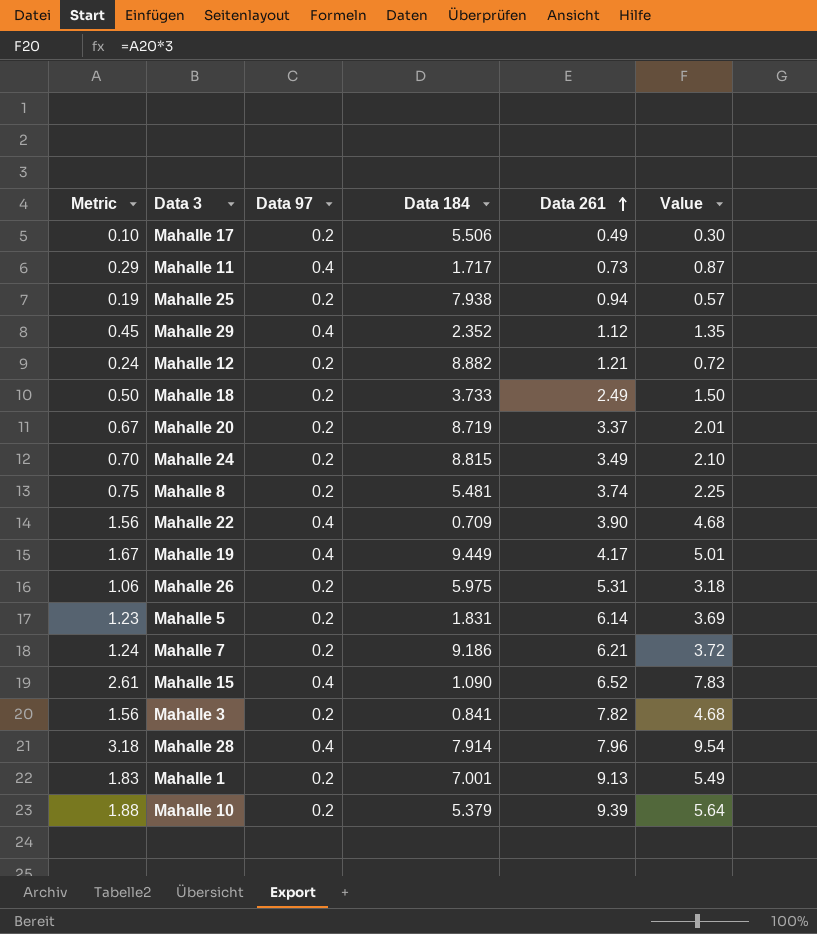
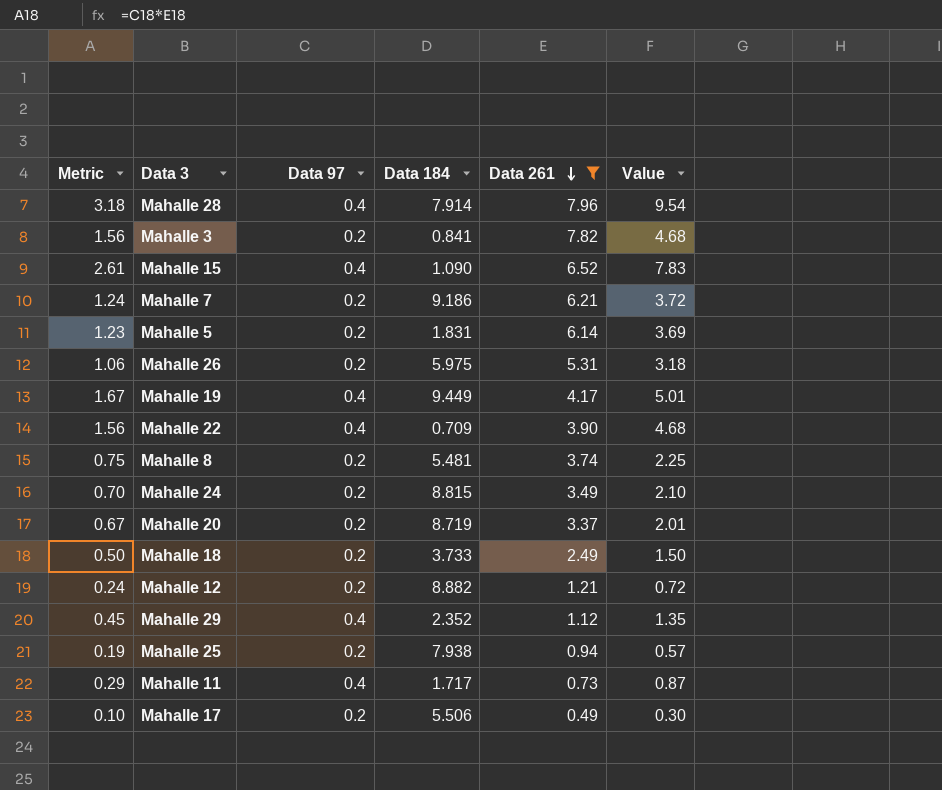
filter: none -> Data 261 <= 7.96
row order: Data 261 ascending -> Data 261 descending

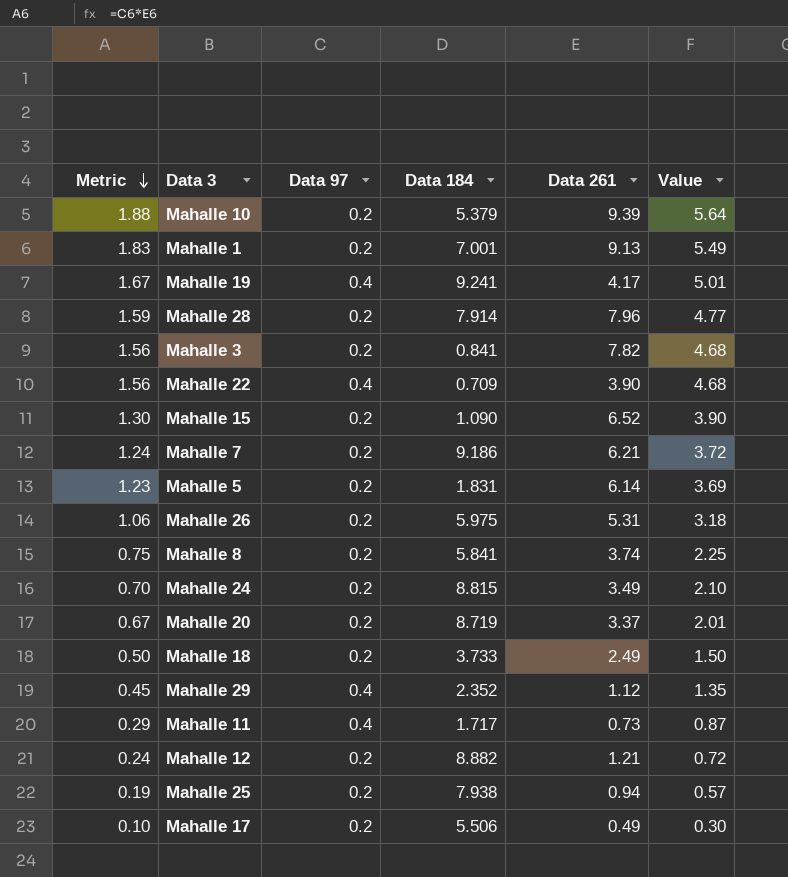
filter: Data 261 <= 7.96 -> none
row order: Data 261 descending -> Metric descending
Mahalle 19 | Data 184: 9.449 -> 9.241
Mahalle 28 | Metric: 3.18 -> 1.59
Mahalle 28 | Data 97: 0.4 -> 0.2
Mahalle 28 | Value: 9.54 -> 4.77
Mahalle 15 | Metric: 2.61 -> 1.30
Mahalle 15 | Data 97: 0.4 -> 0.2
Mahalle 15 | Value: 7.83 -> 3.90
Mahalle 8 | Data 184: 5.481 -> 5.841

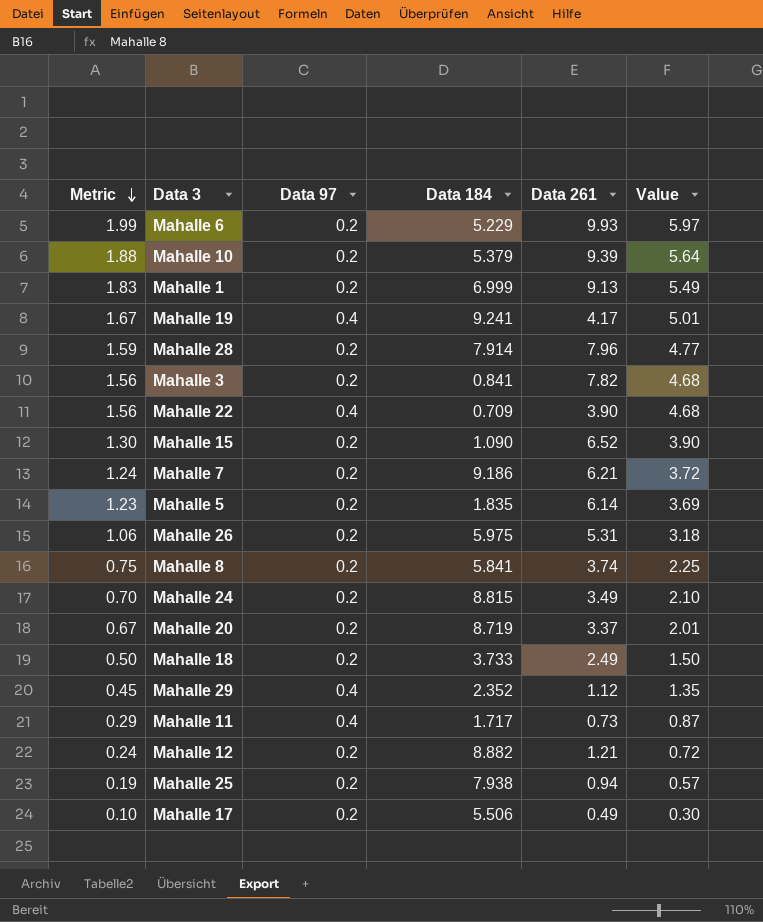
row Mahalle 6: none -> 1.99 | 0.2 | 5.229 | 9.93 | 5.97
Mahalle 1 | Data 184: 7.001 -> 6.999
Mahalle 5 | Data 184: 1.831 -> 1.835

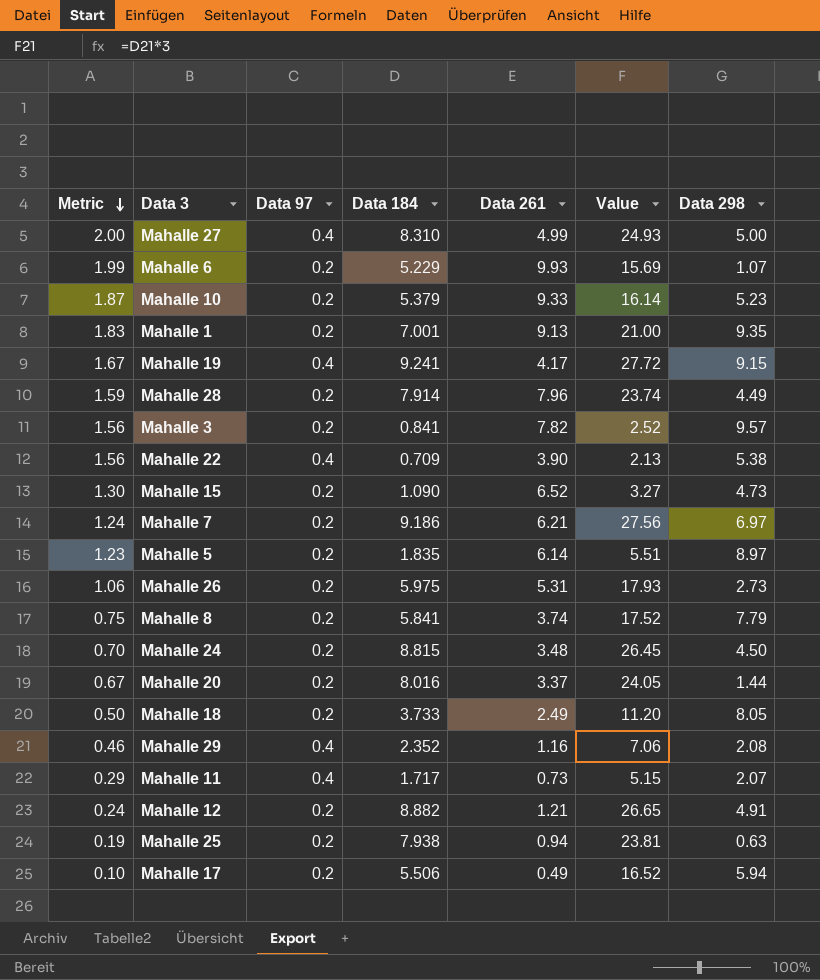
column Value | formula: [Metric] * 3 -> [Data 184] * 3
column Data 298 | position: none -> 7
row Mahalle 27: none -> 2.00 | 0.4 | 8.310 | 4.99 | 24.93 | 5.00
Mahalle 10 | Metric: 1.88 -> 1.87
Mahalle 10 | Data 261: 9.39 -> 9.33
Mahalle 1 | Data 184: 6.999 -> 7.001
Mahalle 24 | Data 261: 3.49 -> 3.48
Mahalle 20 | Data 184: 8.719 -> 8.016
Mahalle 29 | Metric: 0.45 -> 0.46
Mahalle 29 | Data 261: 1.12 -> 1.16

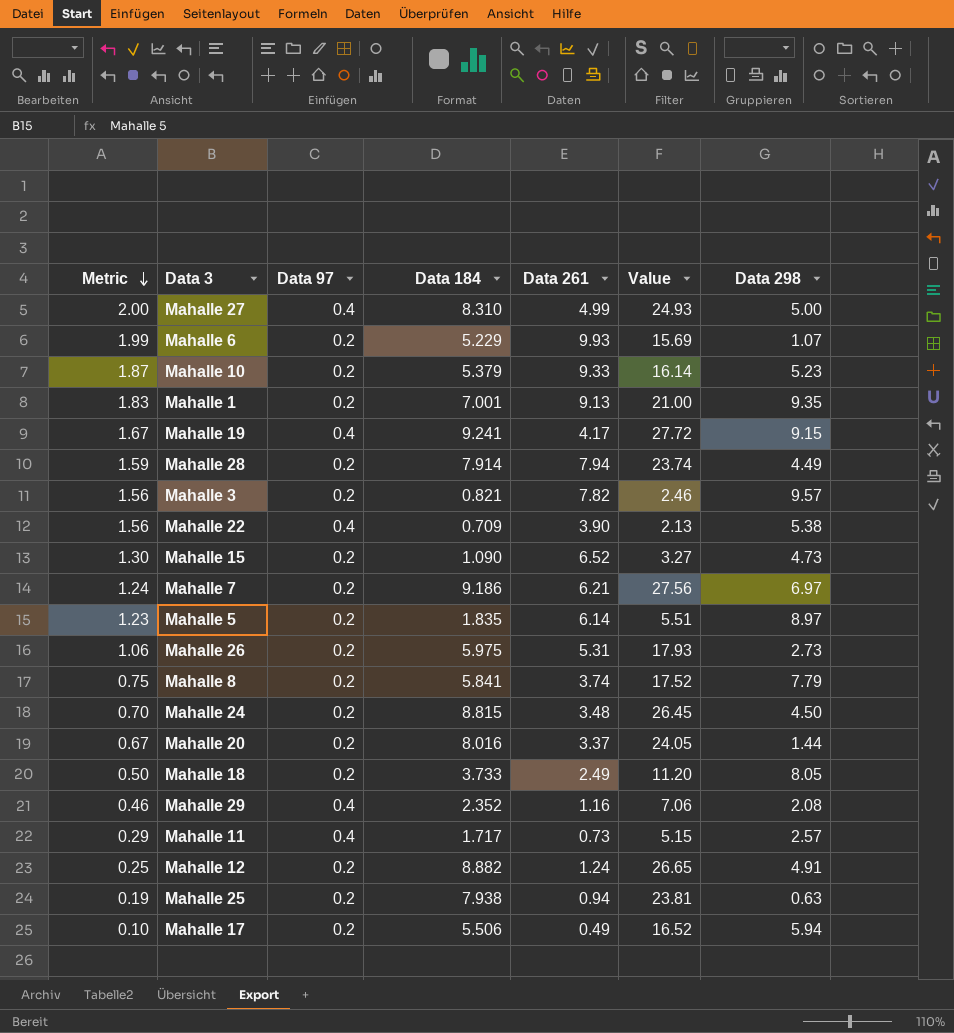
Mahalle 28 | Data 261: 7.96 -> 7.94
Mahalle 3 | Data 184: 0.841 -> 0.821
Mahalle 3 | Value: 2.52 -> 2.46
Mahalle 11 | Data 298: 2.07 -> 2.57
Mahalle 12 | Metric: 0.24 -> 0.25
Mahalle 12 | Data 261: 1.21 -> 1.24

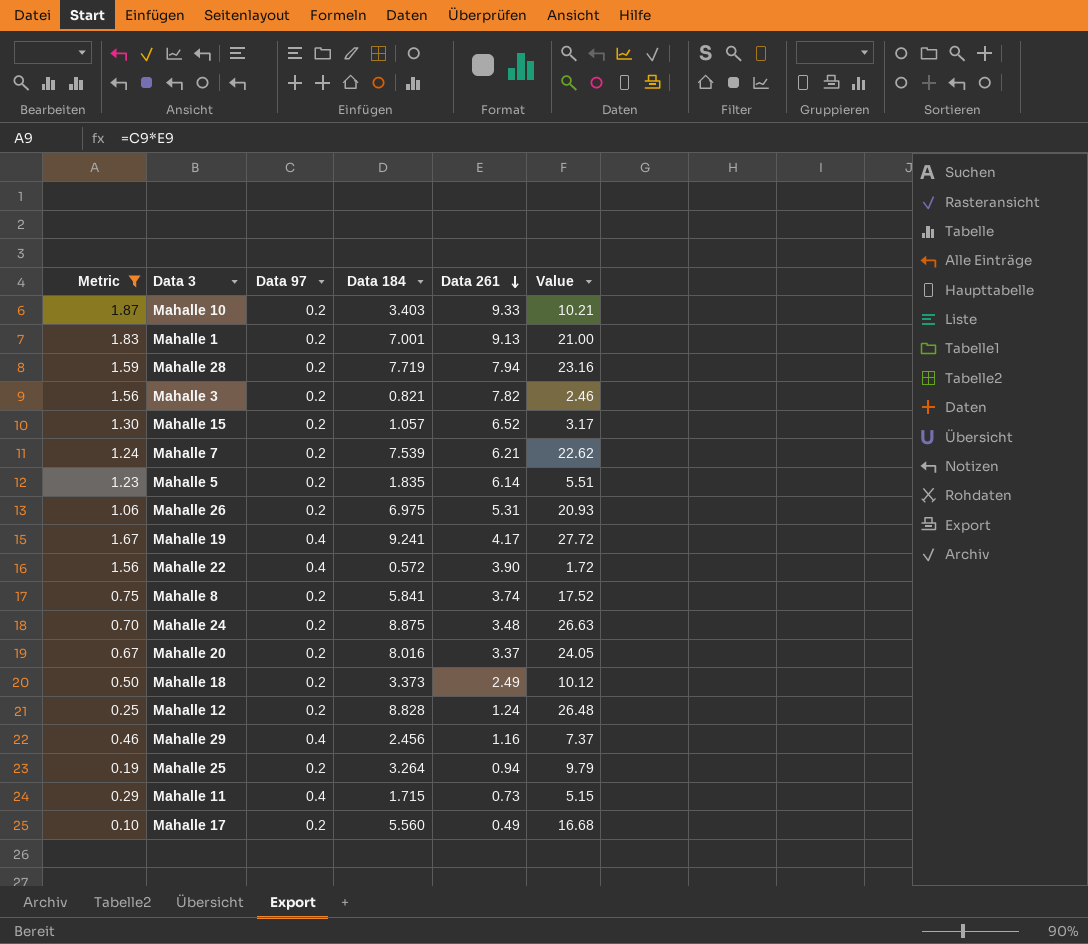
filter: none -> Metric <= 1.87
row order: Metric descending -> Data 261 descending
column Data 298 | position: 7 -> none
Mahalle 10 | Data 184: 5.379 -> 3.403
Mahalle 10 | Value: 16.14 -> 10.21
Mahalle 28 | Data 184: 7.914 -> 7.719
Mahalle 28 | Value: 23.74 -> 23.16
Mahalle 15 | Data 184: 1.090 -> 1.057
Mahalle 15 | Value: 3.27 -> 3.17
Mahalle 7 | Data 184: 9.186 -> 7.539
Mahalle 7 | Value: 27.56 -> 22.62
Mahalle 26 | Data 184: 5.975 -> 6.975
Mahalle 26 | Value: 17.93 -> 20.93
Mahalle 22 | Data 184: 0.709 -> 0.572
Mahalle 22 | Value: 2.13 -> 1.72
Mahalle 24 | Data 184: 8.815 -> 8.875
Mahalle 24 | Value: 26.45 -> 26.63
Mahalle 18 | Data 184: 3.733 -> 3.373
Mahalle 18 | Value: 11.20 -> 10.12
Mahalle 12 | Data 184: 8.882 -> 8.828
Mahalle 12 | Value: 26.65 -> 26.48
Mahalle 29 | Data 184: 2.352 -> 2.456
Mahalle 29 | Value: 7.06 -> 7.37
Mahalle 25 | Data 184: 7.938 -> 3.264
Mahalle 25 | Value: 23.81 -> 9.79
Mahalle 11 | Data 184: 1.717 -> 1.715
Mahalle 17 | Data 184: 5.506 -> 5.560
Mahalle 17 | Value: 16.52 -> 16.68

